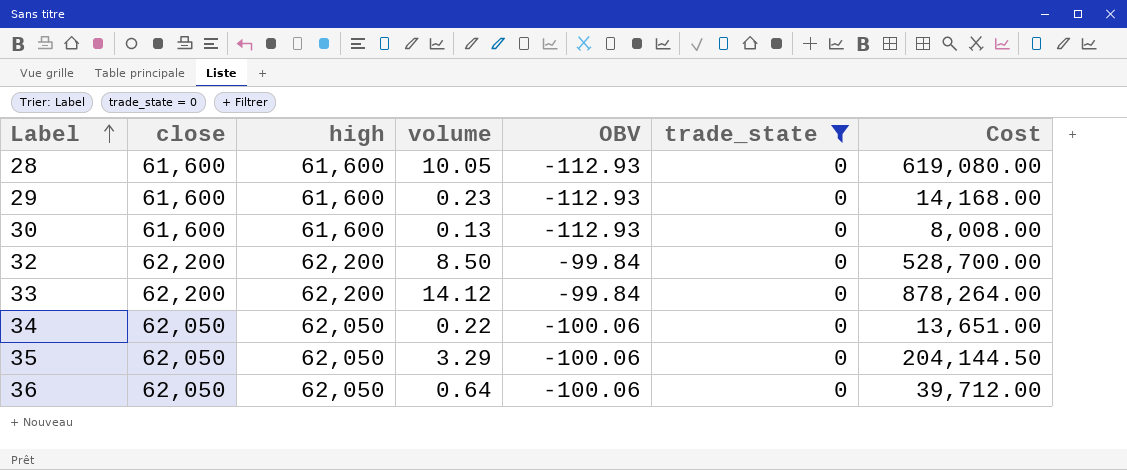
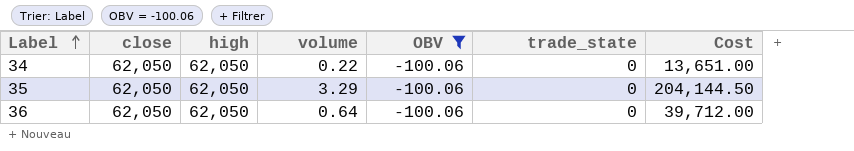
filter: trade_state = 0 -> OBV = -100.06

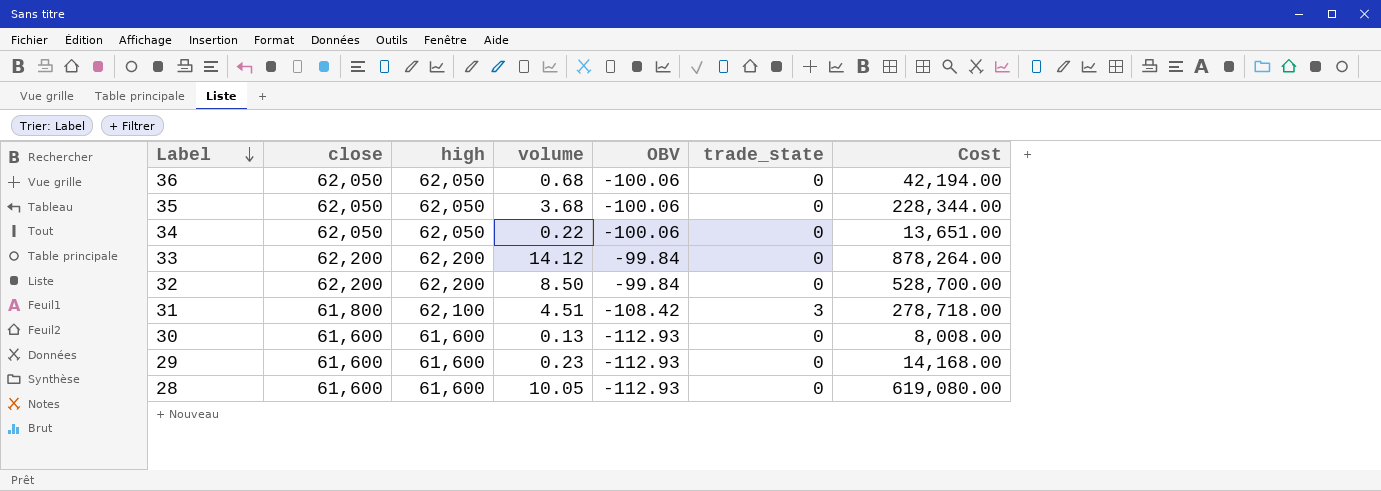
filter: OBV = -100.06 -> none
row order: Label ascending -> Label descending
36 | volume: 0.64 -> 0.68
36 | Cost: 39,712.00 -> 42,194.00
35 | volume: 3.29 -> 3.68
35 | Cost: 204,144.50 -> 228,344.00

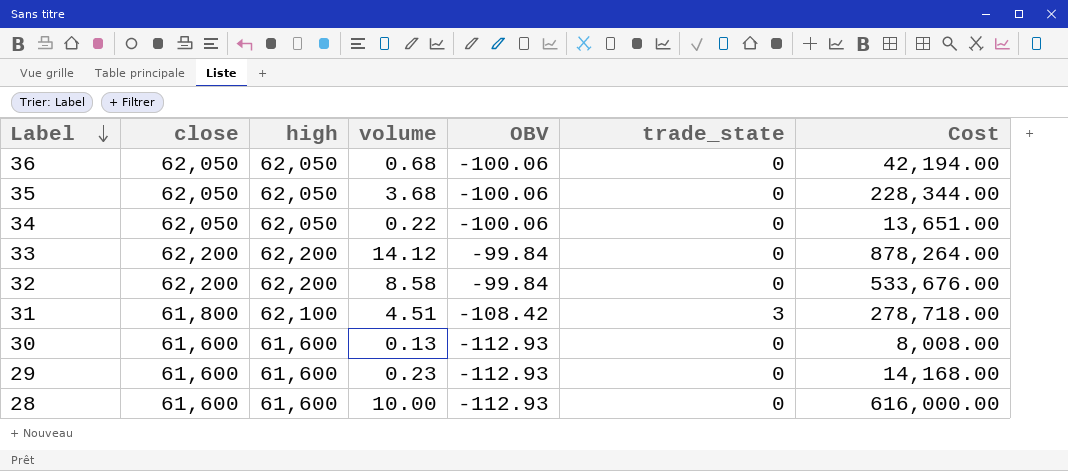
32 | volume: 8.50 -> 8.58
32 | Cost: 528,700.00 -> 533,676.00
28 | volume: 10.05 -> 10.00
28 | Cost: 619,080.00 -> 616,000.00

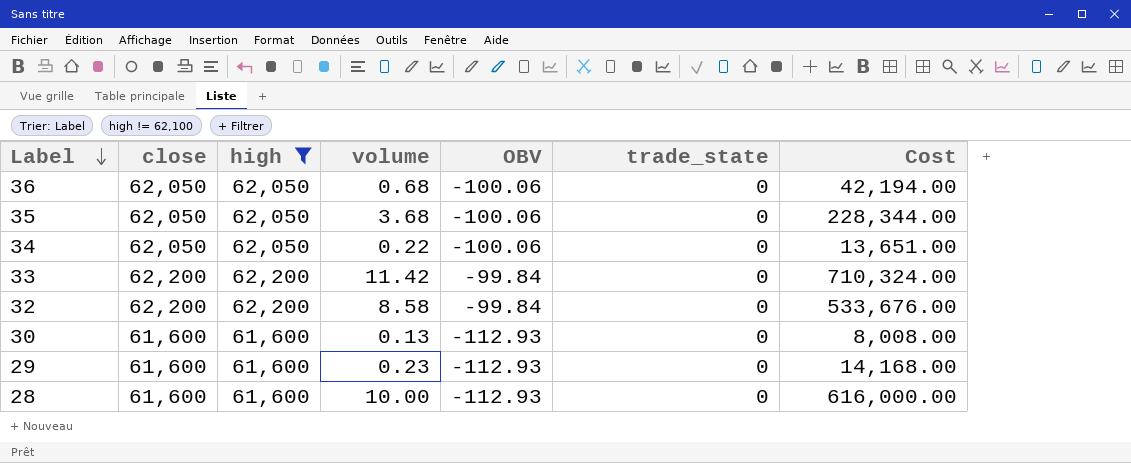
filter: none -> high != 62,100
33 | volume: 14.12 -> 11.42
33 | Cost: 878,264.00 -> 710,324.00

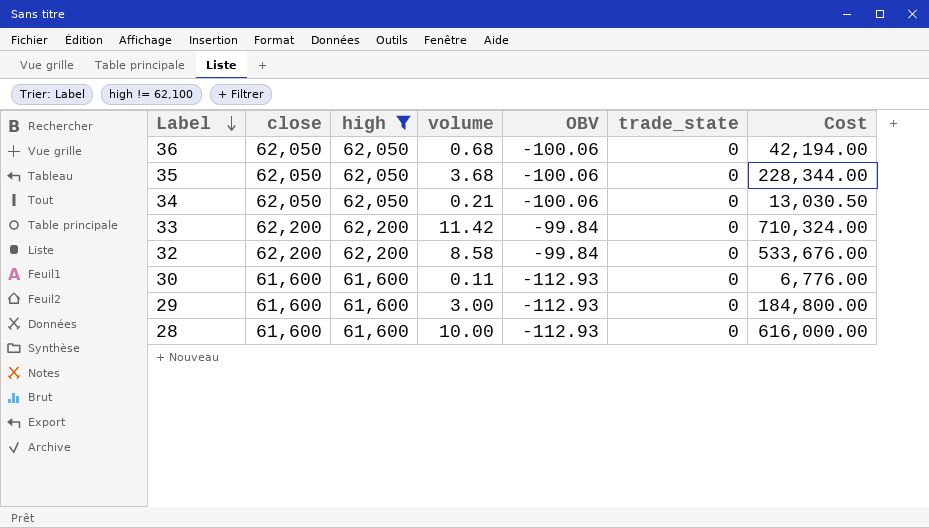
34 | volume: 0.22 -> 0.21
34 | Cost: 13,651.00 -> 13,030.50
30 | volume: 0.13 -> 0.11
30 | Cost: 8,008.00 -> 6,776.00
29 | volume: 0.23 -> 3.00
29 | Cost: 14,168.00 -> 184,800.00

